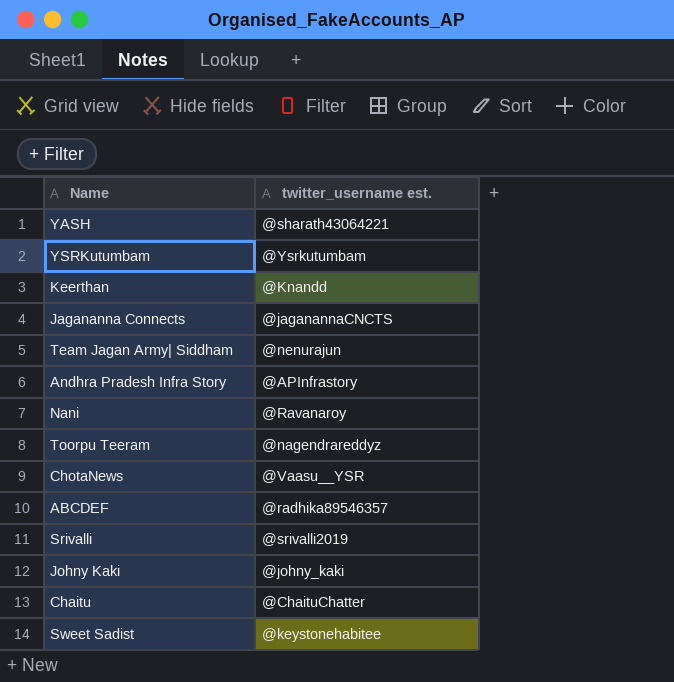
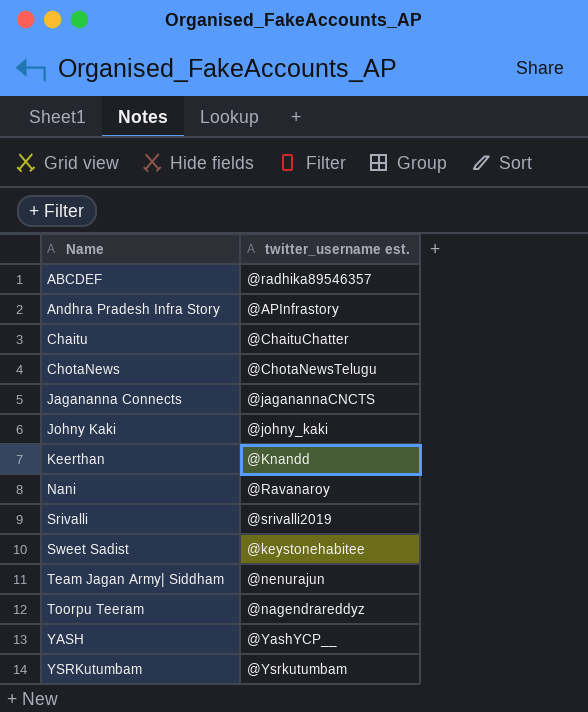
row order: none -> Name ascending
ChotaNews | twitter_username est.: @Vaasu__YSR -> @ChotaNewsTelugu
YASH | twitter_username est.: @sharath43064221 -> @YashYCP__

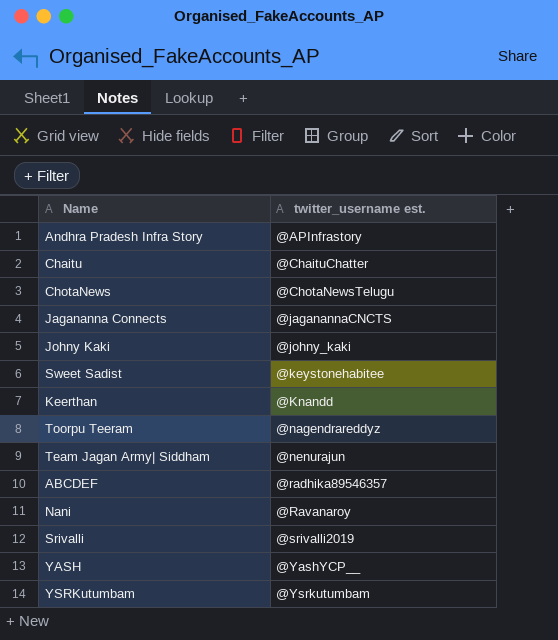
row order: Name ascending -> twitter_username est. ascending

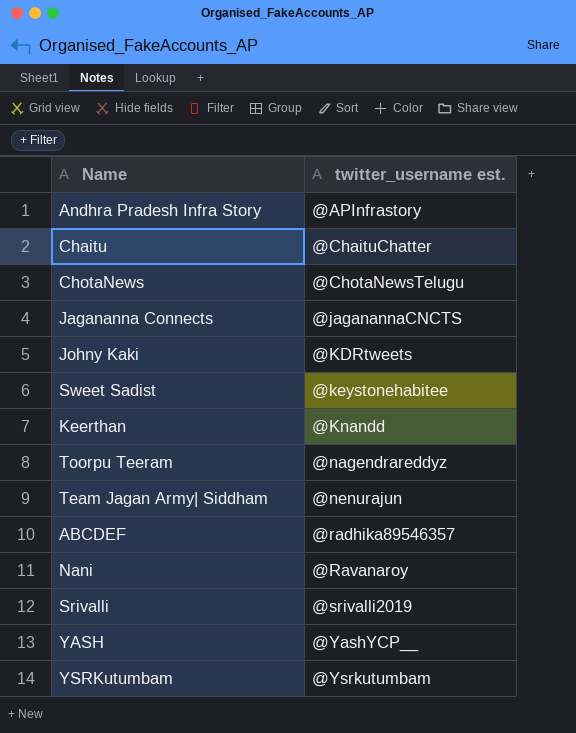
Johny Kaki | twitter_username est.: @johny_kaki -> @KDRtweets

